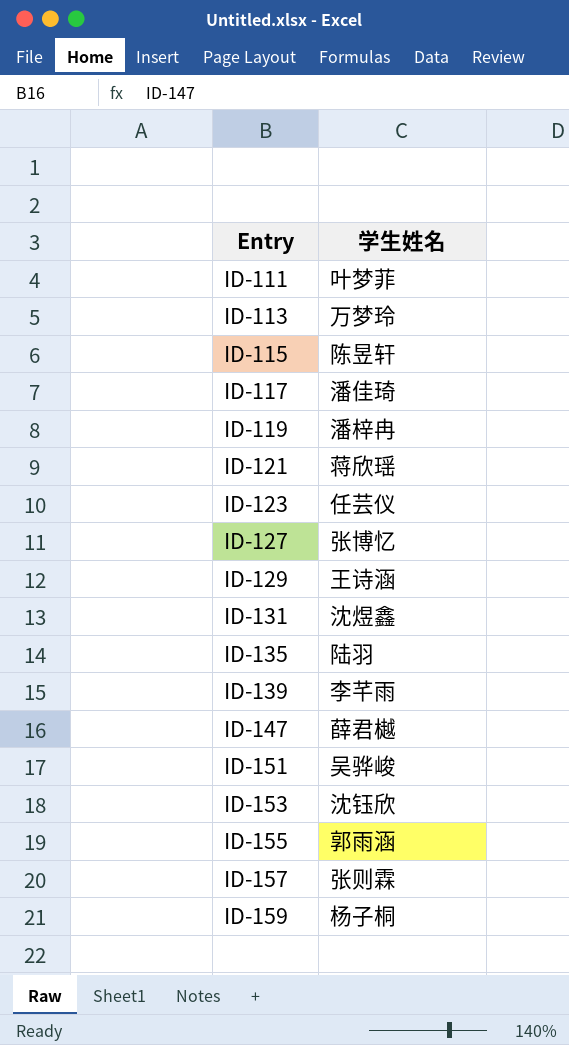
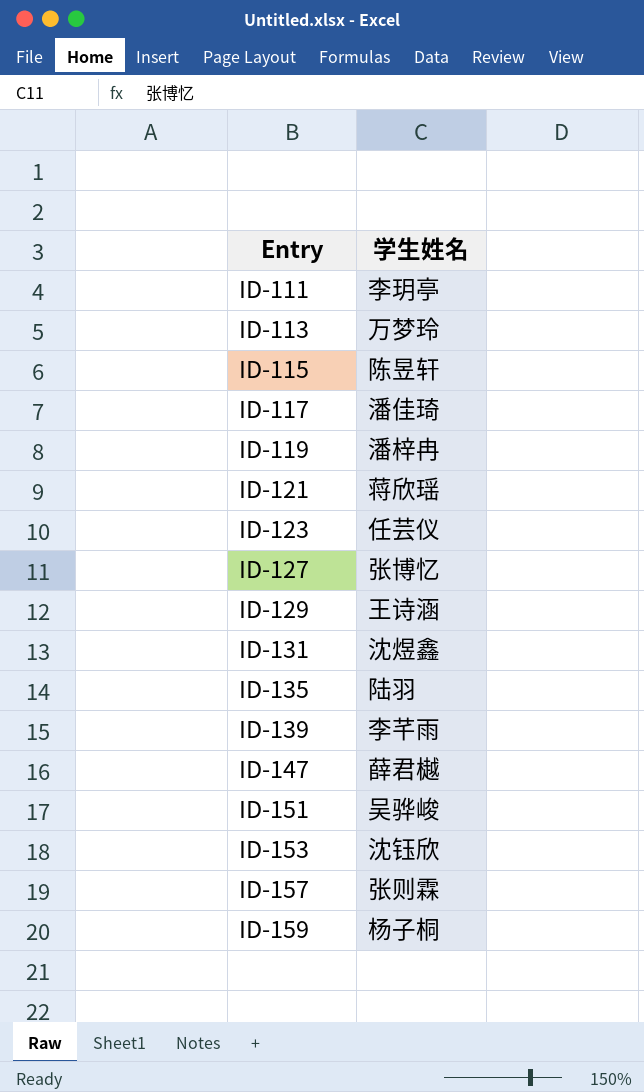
row ID-155: 郭雨涵 -> none
ID-111 | 学生姓名: 叶梦菲 -> 李玥亭

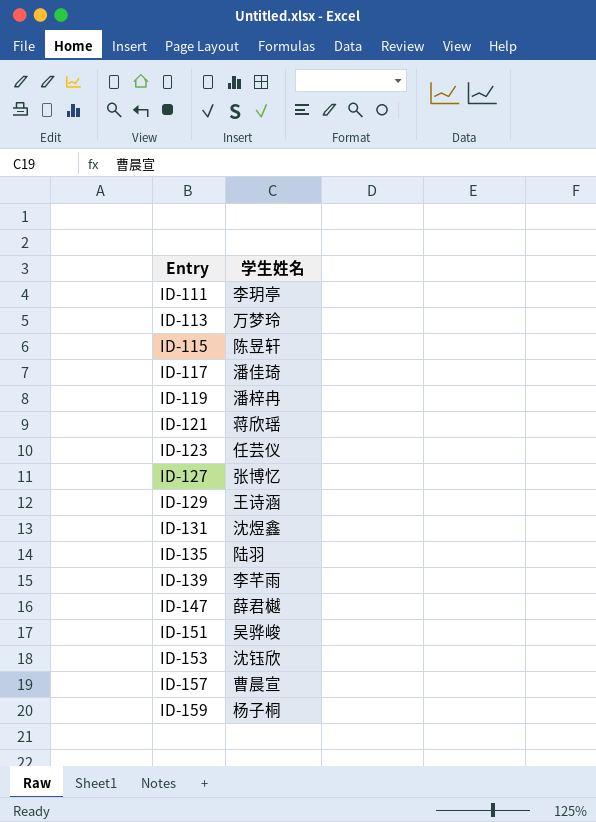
ID-157 | 学生姓名: 张则霖 -> 曹晨宣

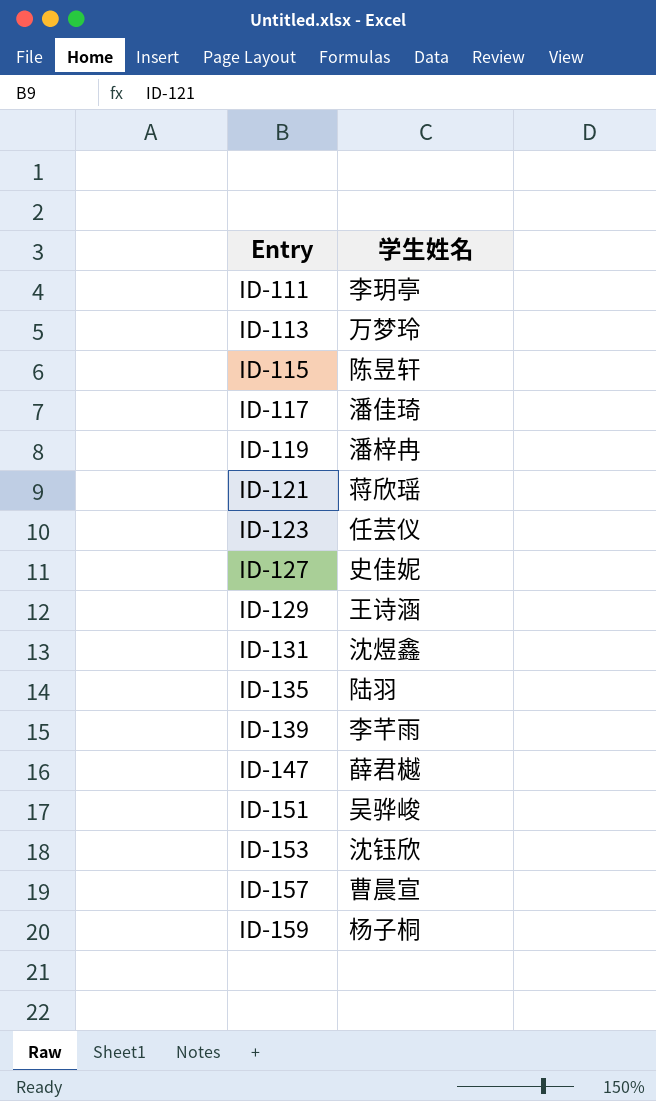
ID-127 | 学生姓名: 张博忆 -> 史佳妮

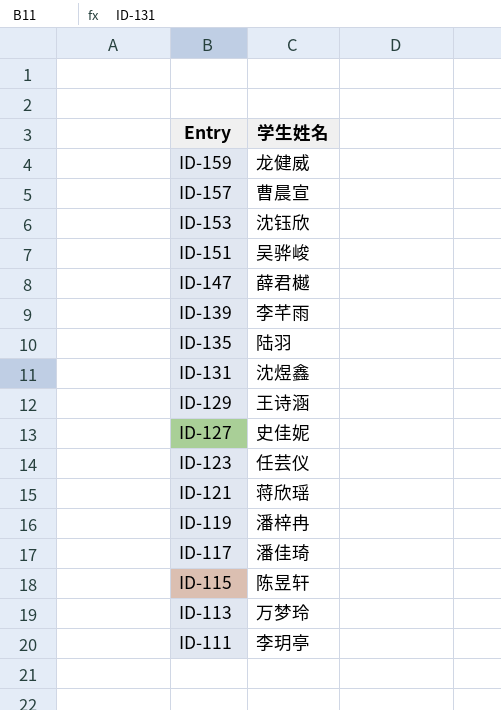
row order: Entry ascending -> Entry descending
ID-159 | 学生姓名: 杨子桐 -> 龙健威

